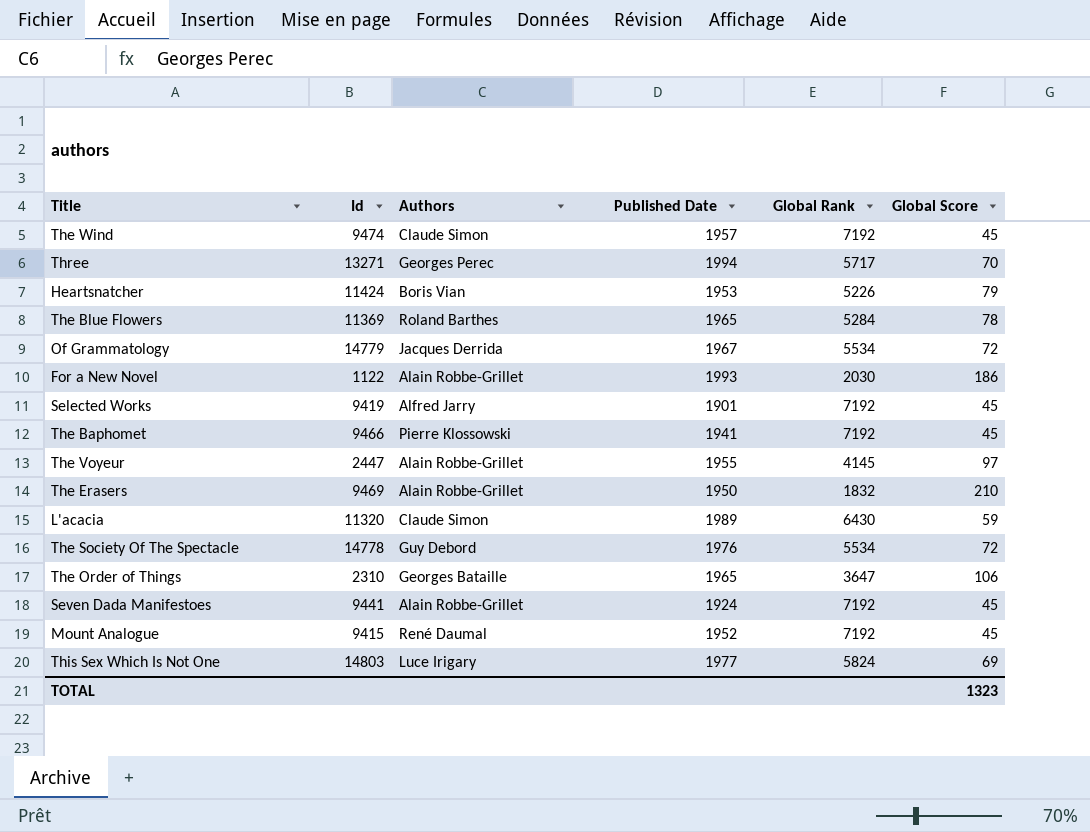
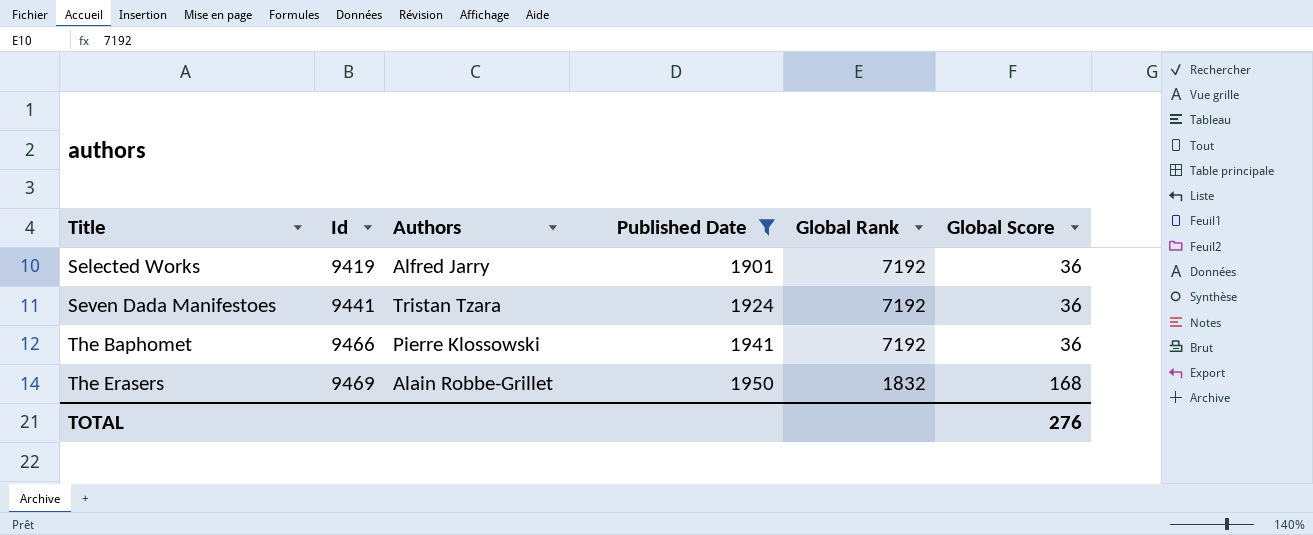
filter: none -> Published Date <= 1950
row order: none -> Title ascending
Selected Works | Global Score: 45 -> 36
Seven Dada Manifestoes | Authors: Alain Robbe-Grillet -> Tristan Tzara
Seven Dada Manifestoes | Global Score: 45 -> 36
The Baphomet | Global Score: 45 -> 36
The Erasers | Global Score: 210 -> 168
TOTAL | Global Score: 1323 -> 276

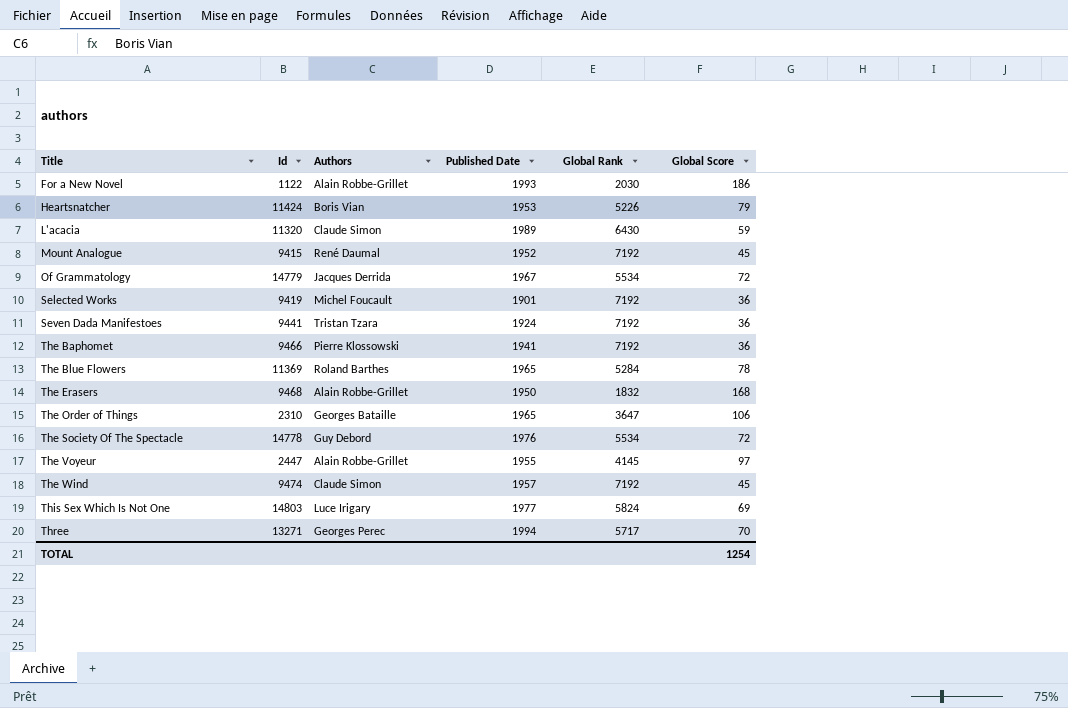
filter: Published Date <= 1950 -> none
Selected Works | Authors: Alfred Jarry -> Michel Foucault
The Erasers | Id: 9469 -> 9468
TOTAL | Global Score: 276 -> 1254

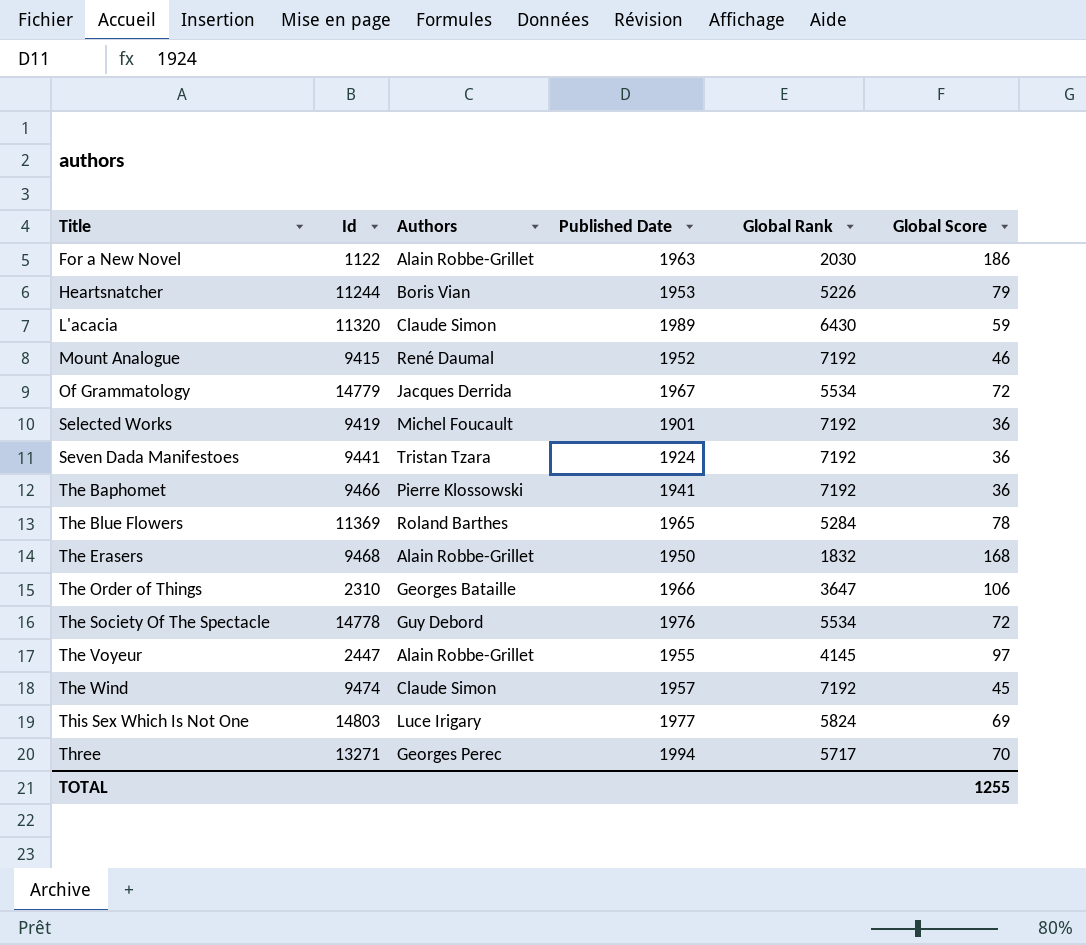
For a New Novel | Published Date: 1993 -> 1963
Heartsnatcher | Id: 11424 -> 11244
Mount Analogue | Global Score: 45 -> 46
The Order of Things | Published Date: 1965 -> 1966
TOTAL | Global Score: 1254 -> 1255

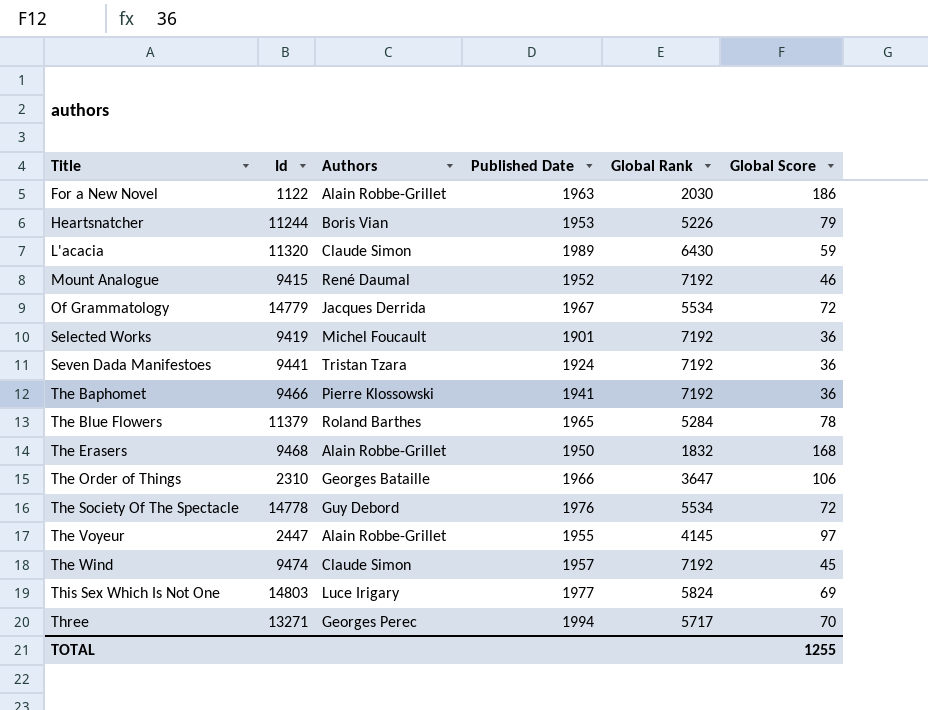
The Blue Flowers | Id: 11369 -> 11379

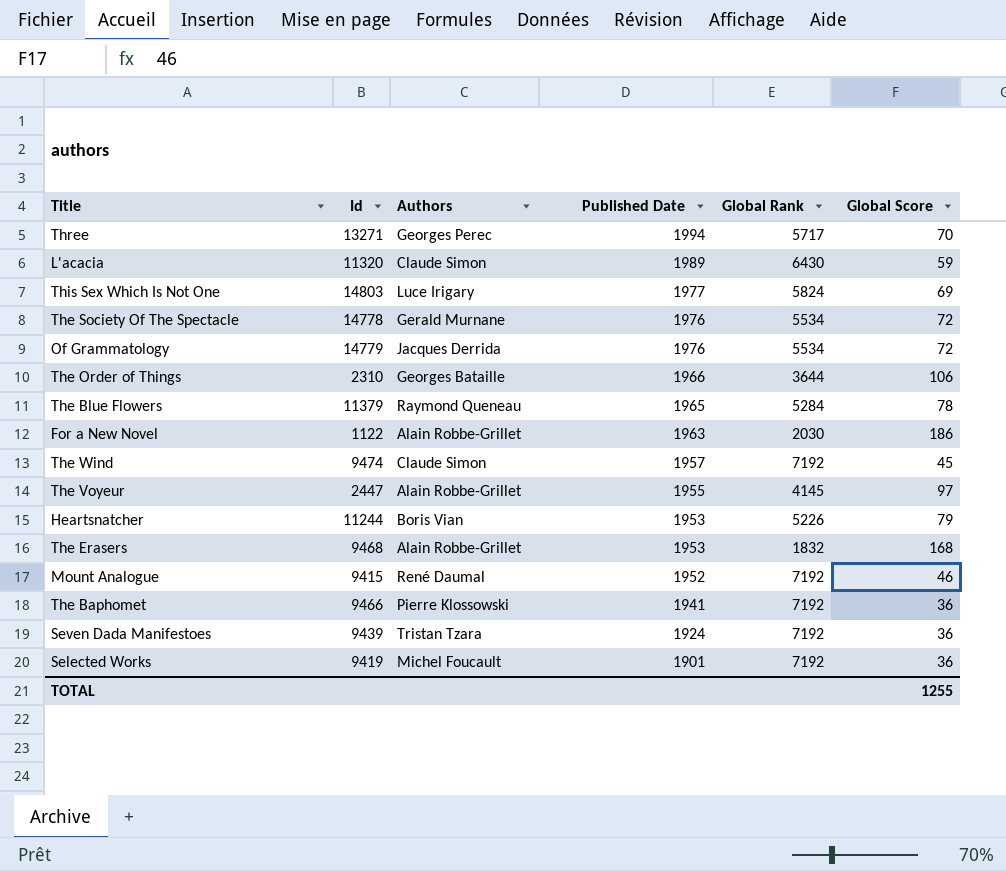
row order: Title ascending -> Published Date descending
The Society Of The Spectacle | Authors: Guy Debord -> Gerald Murnane
Of Grammatology | Published Date: 1967 -> 1976
The Order of Things | Global Rank: 3647 -> 3644
The Blue Flowers | Authors: Roland Barthes -> Raymond Queneau
The Erasers | Published Date: 1950 -> 1953
Seven Dada Manifestoes | Id: 9441 -> 9439

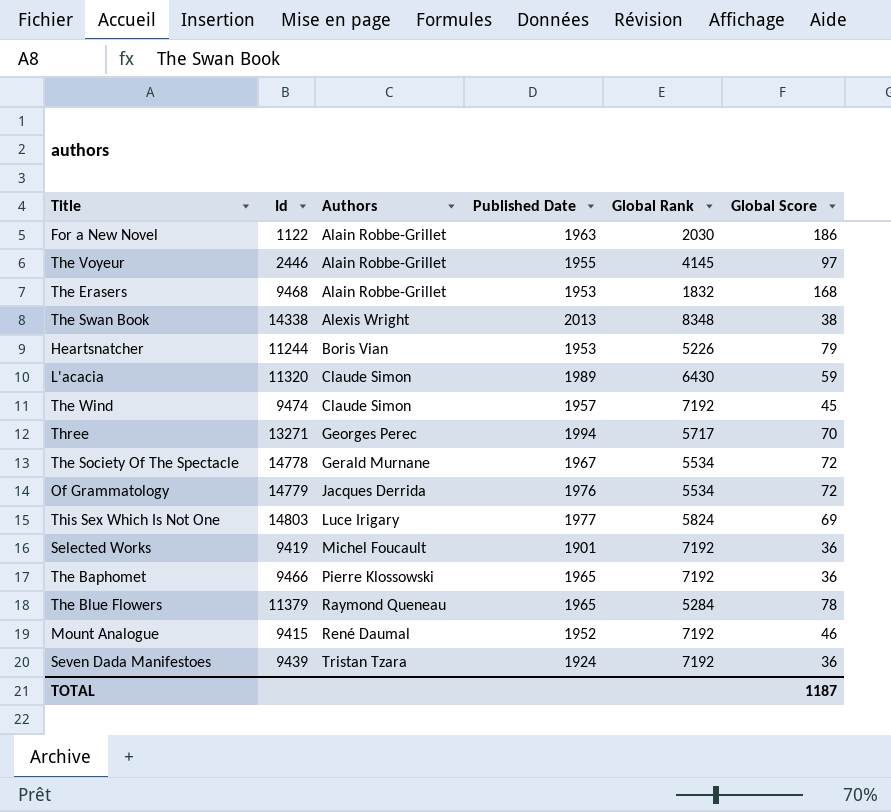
row order: Published Date descending -> Authors ascending
row The Order of Things: 2310 | Georges Bataille | 1966 | 3644 | 106 -> none
The Voyeur | Id: 2447 -> 2446
row The Swan Book: none -> 14338 | Alexis Wright | 2013 | 8348 | 38
The Society Of The Spectacle | Published Date: 1976 -> 1967
The Baphomet | Published Date: 1941 -> 1965
TOTAL | Global Score: 1255 -> 1187

